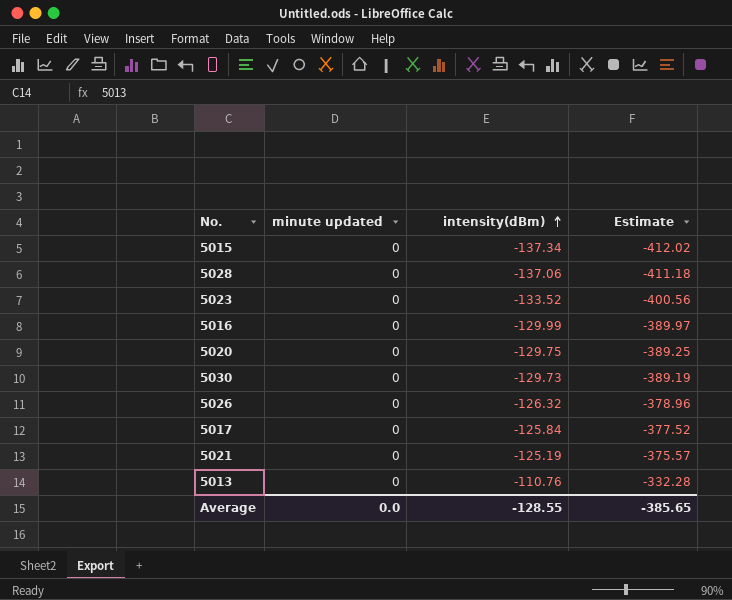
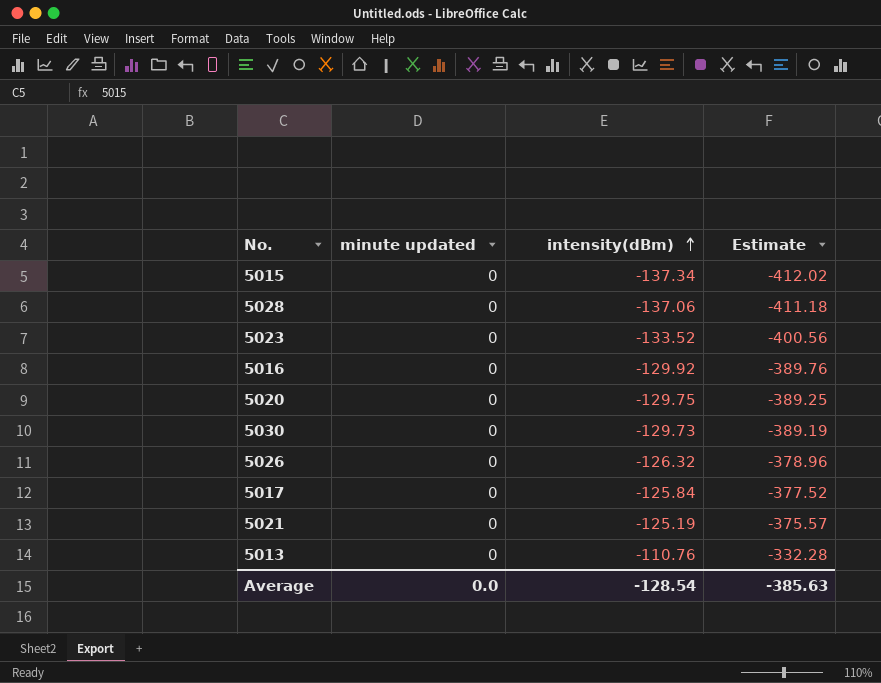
5016 | intensity(dBm): -129.99 -> -129.92
5016 | Estimate: -389.97 -> -389.76
Average | intensity(dBm): -128.55 -> -128.54
Average | Estimate: -385.65 -> -385.63

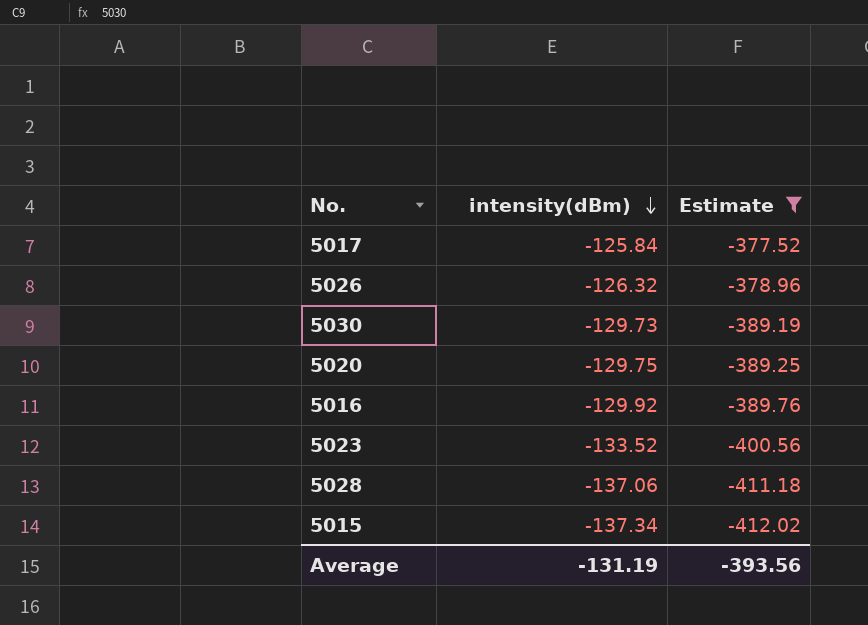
filter: none -> Estimate <= -377.52
row order: intensity(dBm) ascending -> intensity(dBm) descending
column minute updated | position: 2 -> none
Average | intensity(dBm): -128.54 -> -131.19
Average | Estimate: -385.63 -> -393.56

